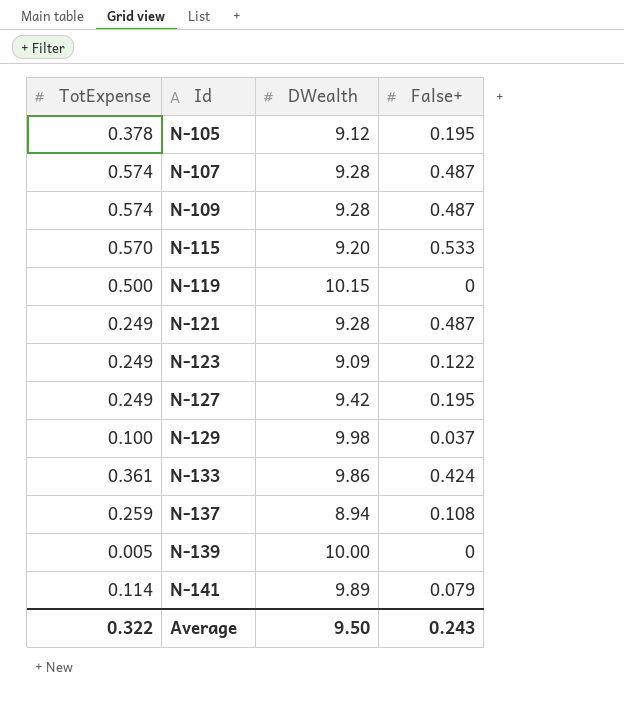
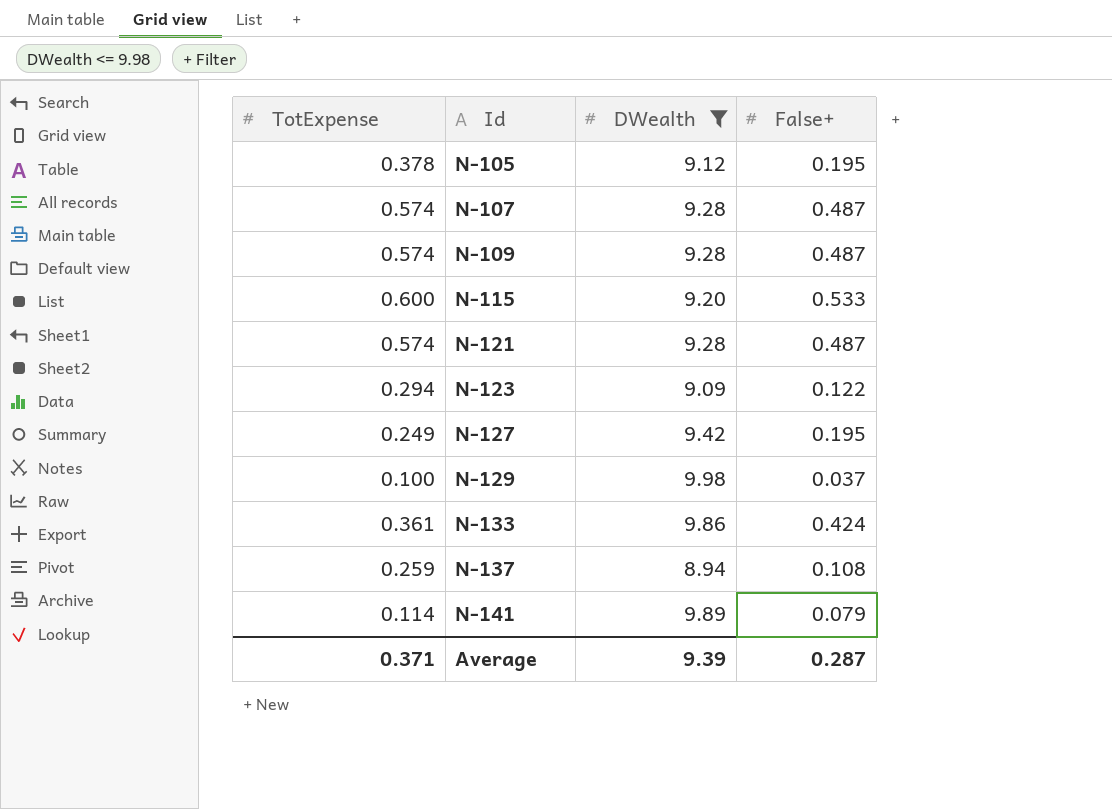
filter: none -> DWealth <= 9.98
N-115 | TotExpense: 0.570 -> 0.600
N-121 | TotExpense: 0.249 -> 0.574
N-123 | TotExpense: 0.249 -> 0.294
Average | TotExpense: 0.322 -> 0.371
Average | DWealth: 9.50 -> 9.39
Average | False+: 0.243 -> 0.287

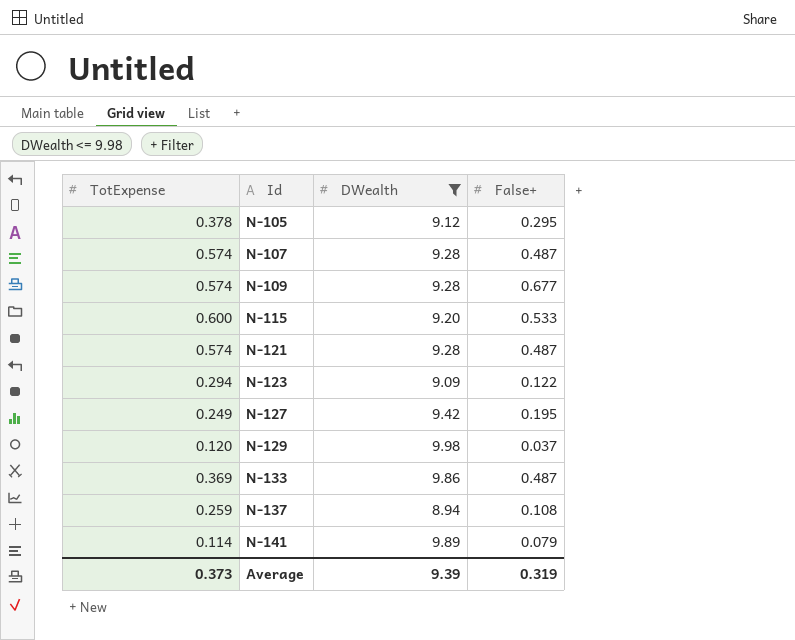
N-105 | False+: 0.195 -> 0.295
N-109 | False+: 0.487 -> 0.677
N-129 | TotExpense: 0.100 -> 0.120
N-133 | TotExpense: 0.361 -> 0.369
N-133 | False+: 0.424 -> 0.487
Average | TotExpense: 0.371 -> 0.373
Average | False+: 0.287 -> 0.319

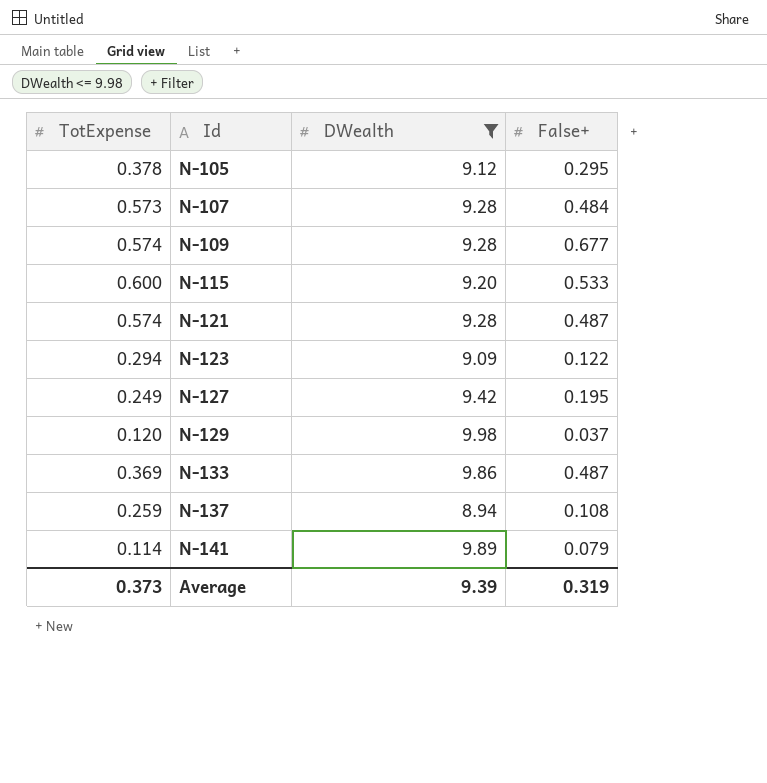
N-107 | TotExpense: 0.574 -> 0.573
N-107 | False+: 0.487 -> 0.484

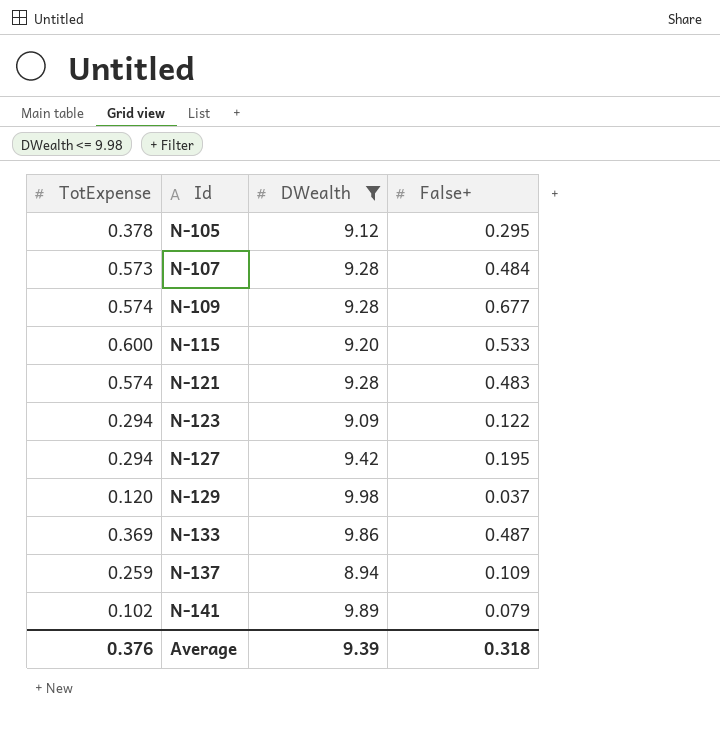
N-121 | False+: 0.487 -> 0.483
N-127 | TotExpense: 0.249 -> 0.294
N-137 | False+: 0.108 -> 0.109
N-141 | TotExpense: 0.114 -> 0.102
Average | TotExpense: 0.373 -> 0.376
Average | False+: 0.319 -> 0.318

